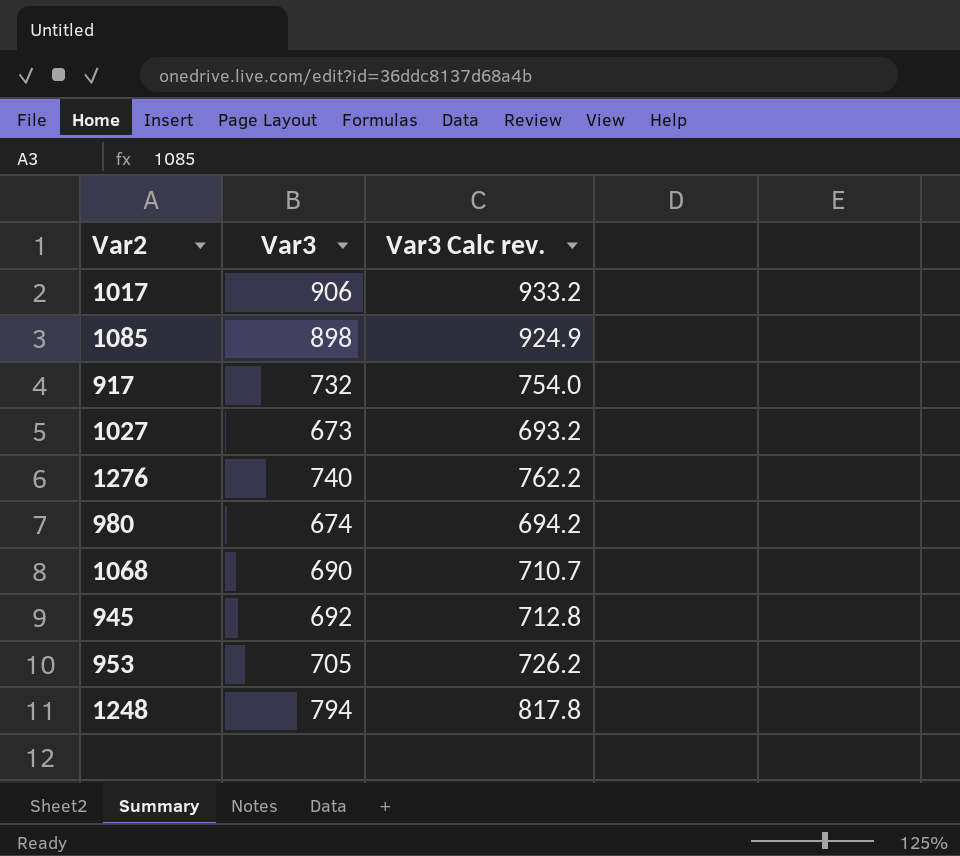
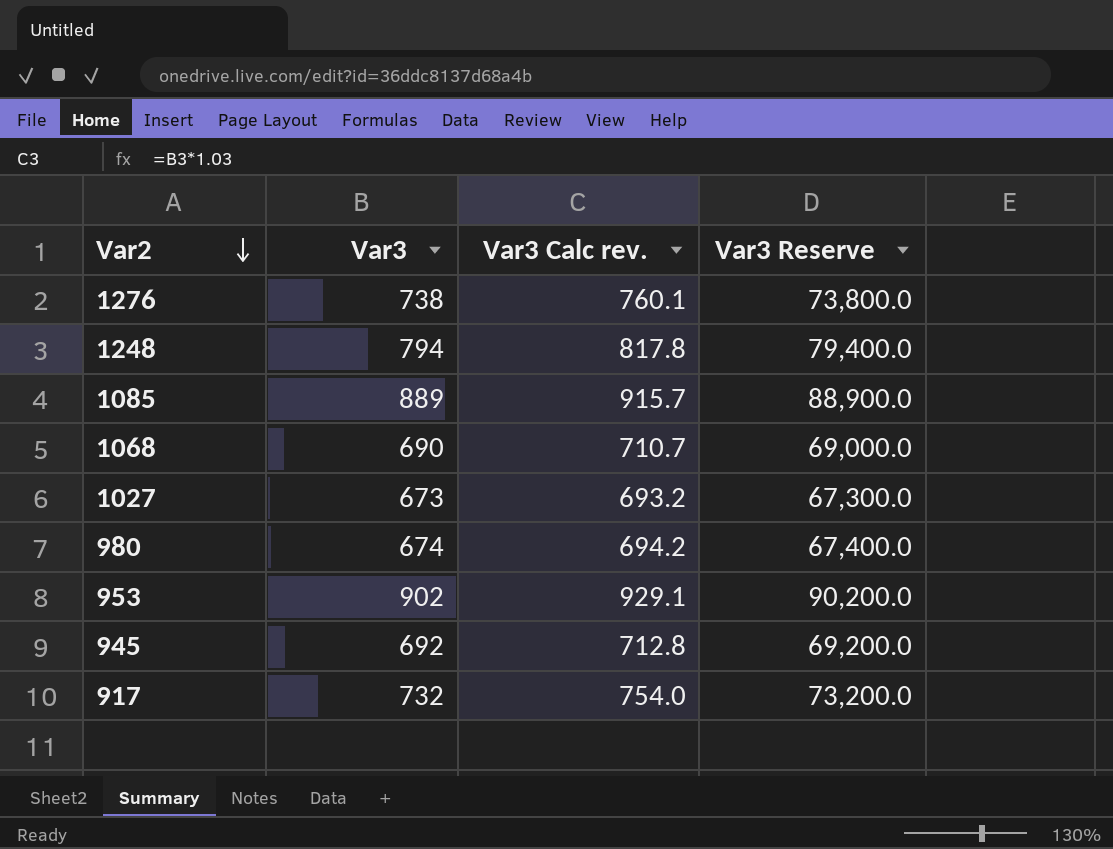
row order: none -> Var2 descending
column Var3 Reserve | formula: none -> [Var3] * 100
row 1017: 906 | 933.2 -> none
1276 | Var3: 740 -> 738
1276 | Var3 Calc rev.: 762.2 -> 760.1
1085 | Var3: 898 -> 889
1085 | Var3 Calc rev.: 924.9 -> 915.7
953 | Var3: 705 -> 902
953 | Var3 Calc rev.: 726.2 -> 929.1

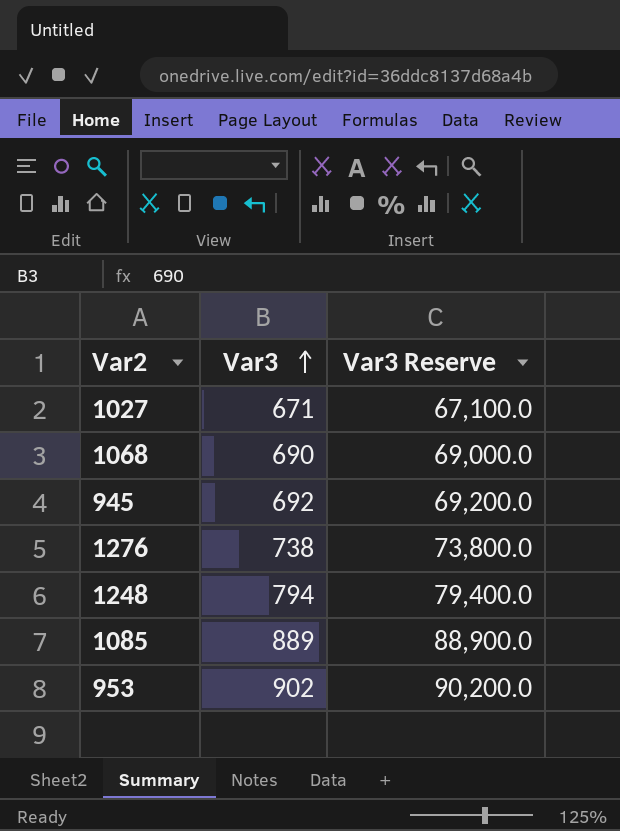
row order: Var2 descending -> Var3 ascending
column Var3 Calc rev. | formula: [Var3] * 1.03 -> none
row 980: 674 | 694.2 | 67,400.0 -> none
row 917: 732 | 754.0 | 73,200.0 -> none
1027 | Var3: 673 -> 671
1027 | Var3 Reserve: 67,300.0 -> 67,100.0

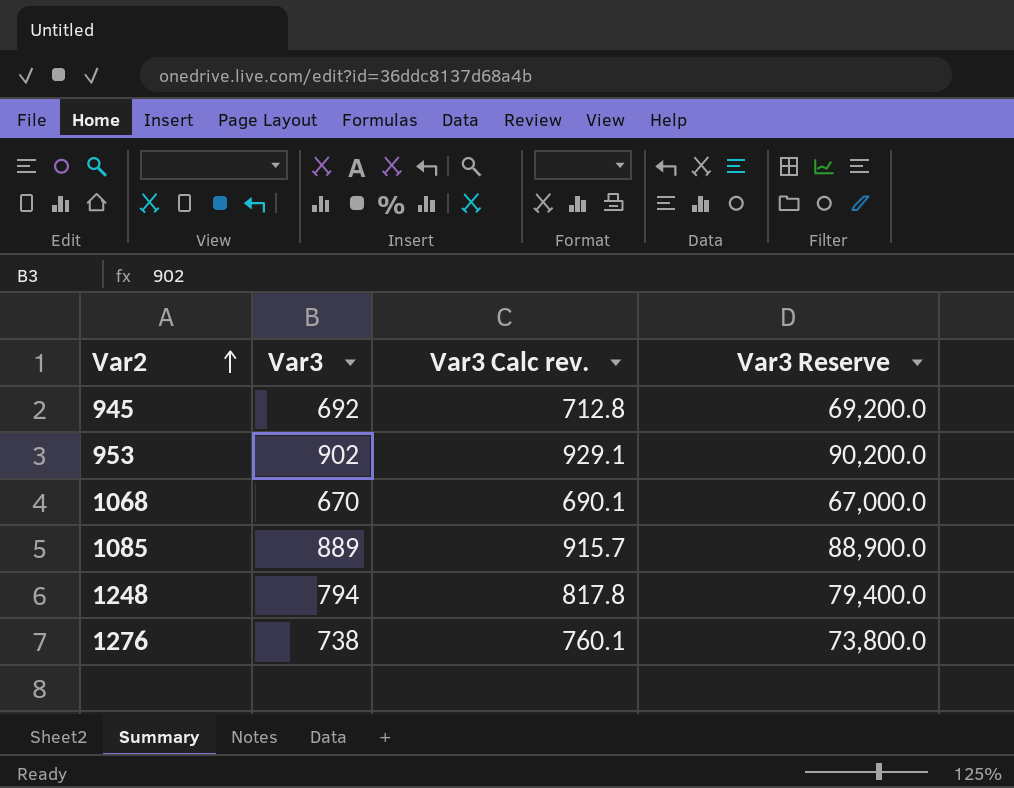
row order: Var3 ascending -> Var2 ascending
column Var3 Calc rev. | formula: none -> [Var3] * 1.03
row 1027: 671 | 67,100.0 -> none
1068 | Var3: 690 -> 670
1068 | Var3 Reserve: 69,000.0 -> 67,000.0

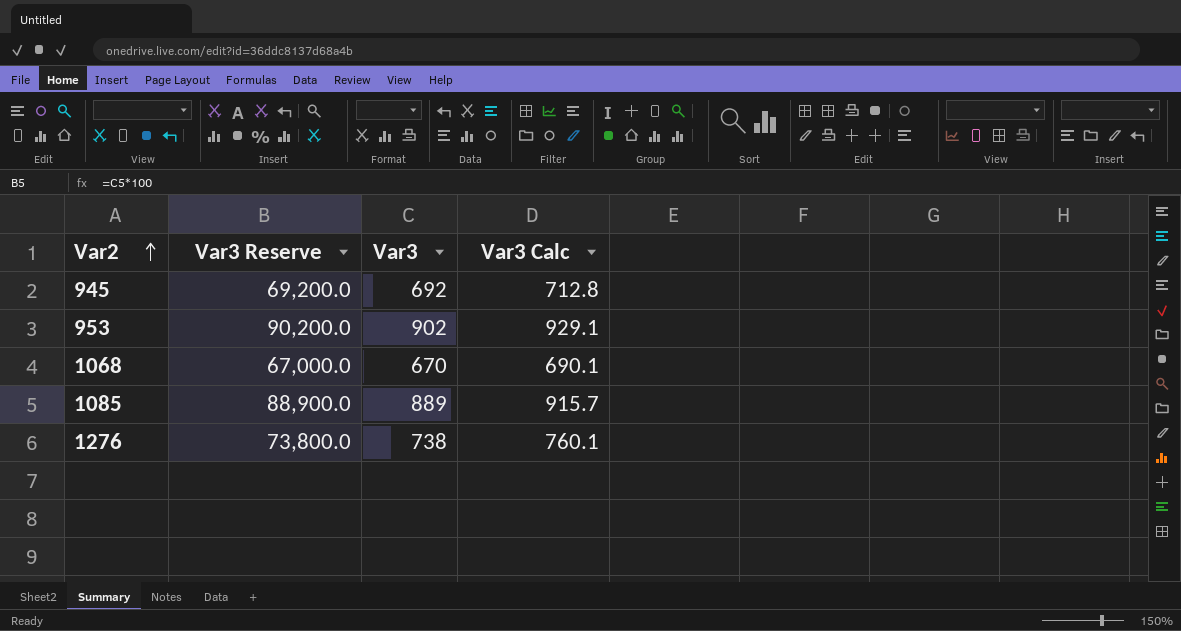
column Var3 Reserve | position: 4 -> 2
column name: Var3 Calc rev. -> Var3 Calc
row 1248: 794 | 817.8 | 79,400.0 -> none

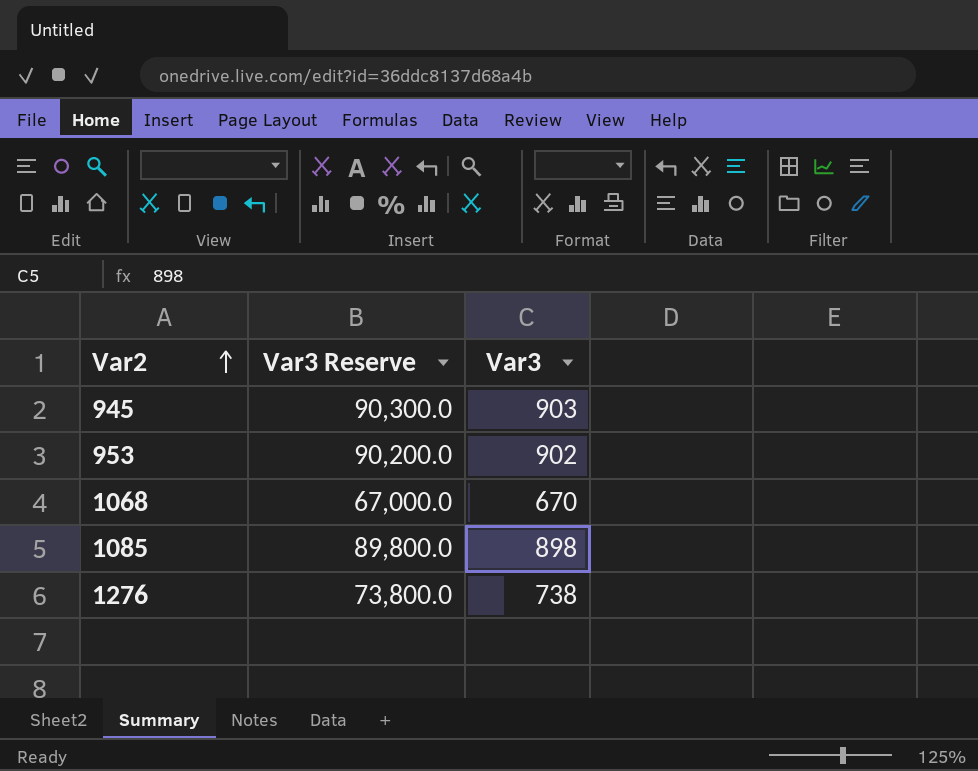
column Var3 Calc | formula: [Var3] * 1.03 -> none
945 | Var3 Reserve: 69,200.0 -> 90,300.0
945 | Var3: 692 -> 903
1085 | Var3 Reserve: 88,900.0 -> 89,800.0
1085 | Var3: 889 -> 898

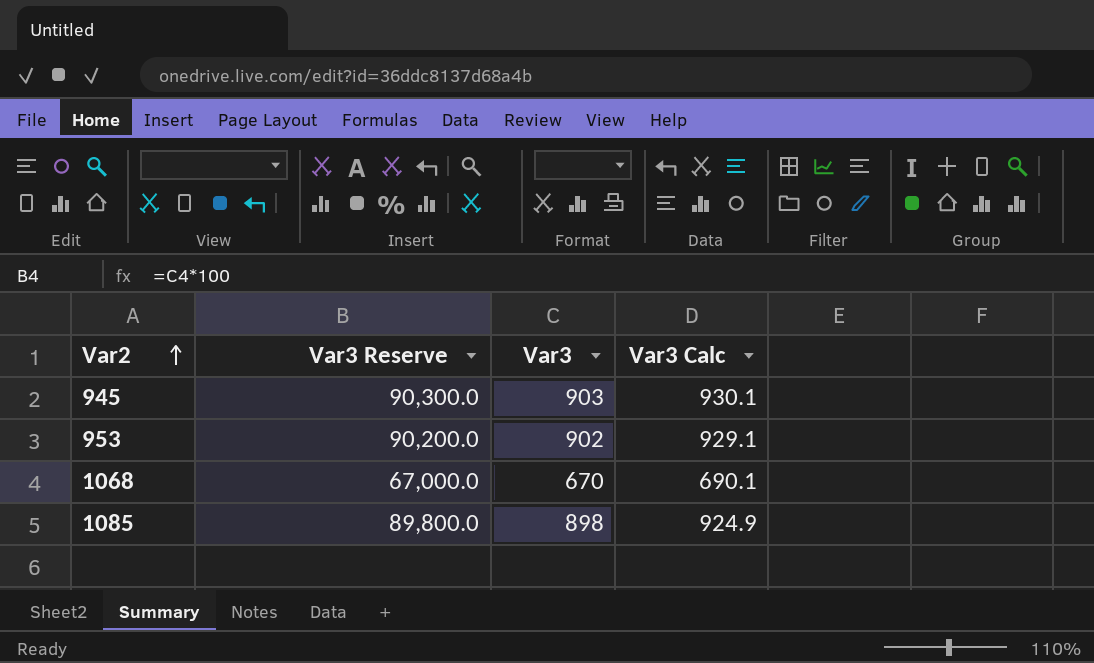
column Var3 Calc | formula: none -> [Var3] * 1.03
row 1276: 73,800.0 | 738 -> none

